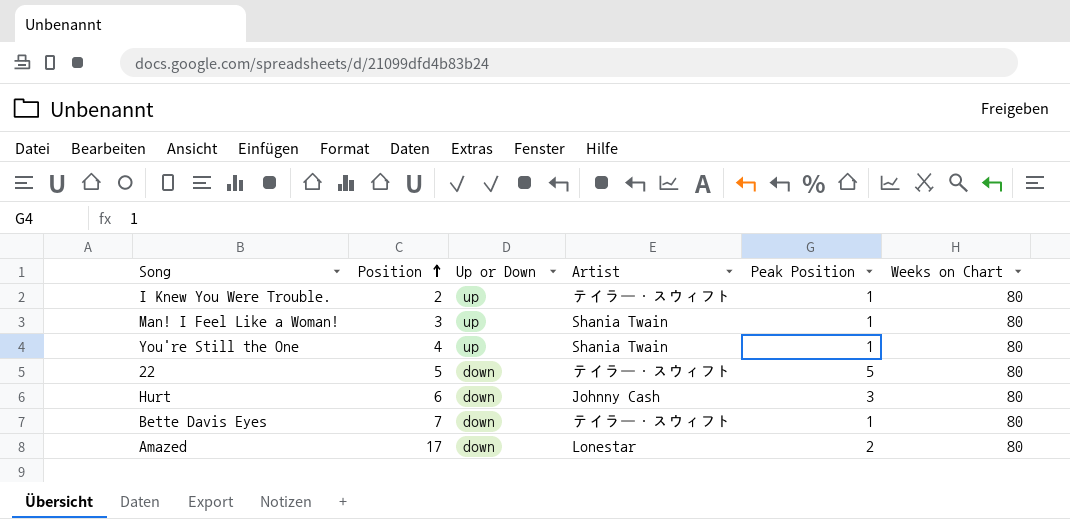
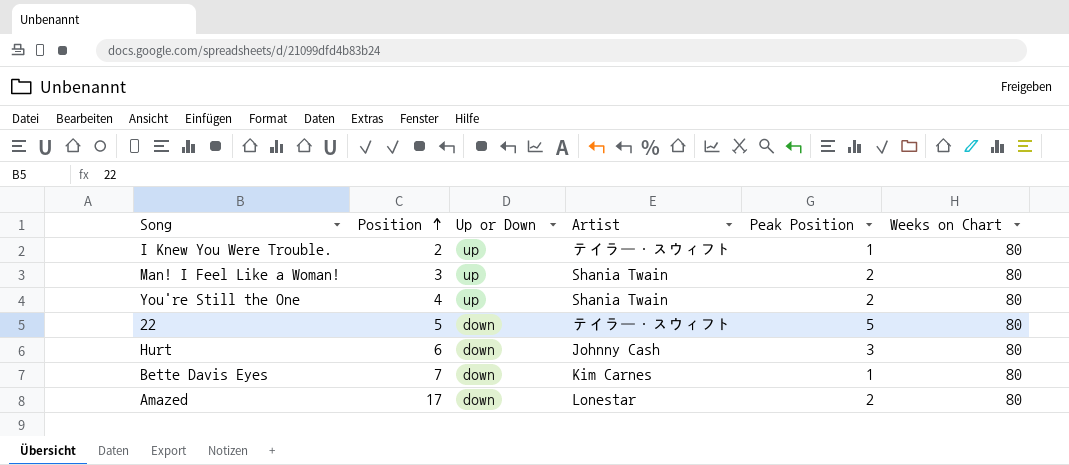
Man! I Feel Like a Woman! | Peak Position: 1 -> 2
You're Still the One | Peak Position: 1 -> 2
Bette Davis Eyes | Artist: テイラー・スウィフト -> Kim Carnes

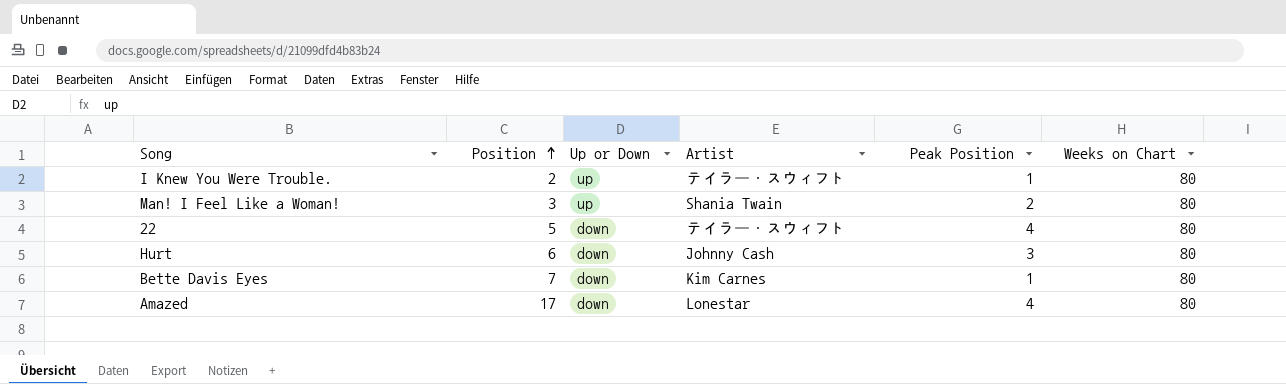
row You're Still the One: 4 | up | Shania Twain | 2 | 80 -> none
22 | Peak Position: 5 -> 4
Amazed | Peak Position: 2 -> 4

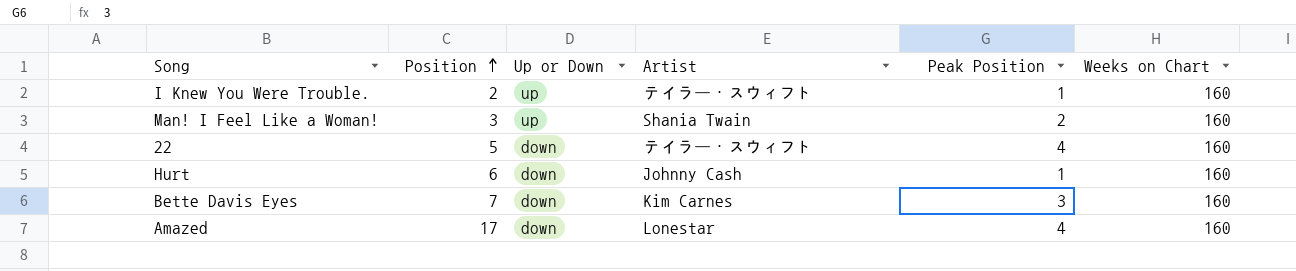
I Knew You Were Trouble. | Weeks on Chart: 80 -> 160
Man! I Feel Like a Woman! | Weeks on Chart: 80 -> 160
22 | Weeks on Chart: 80 -> 160
Hurt | Peak Position: 3 -> 1
Hurt | Weeks on Chart: 80 -> 160
Bette Davis Eyes | Peak Position: 1 -> 3
Bette Davis Eyes | Weeks on Chart: 80 -> 160
Amazed | Weeks on Chart: 80 -> 160

